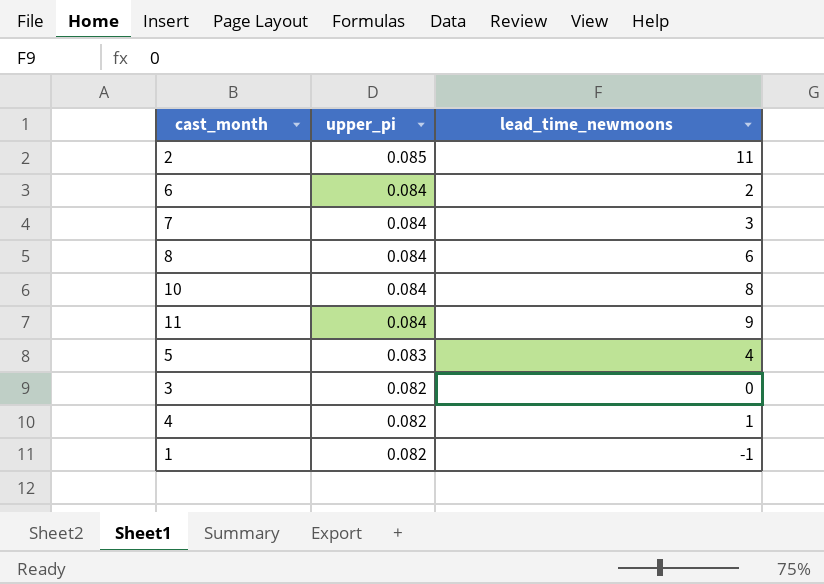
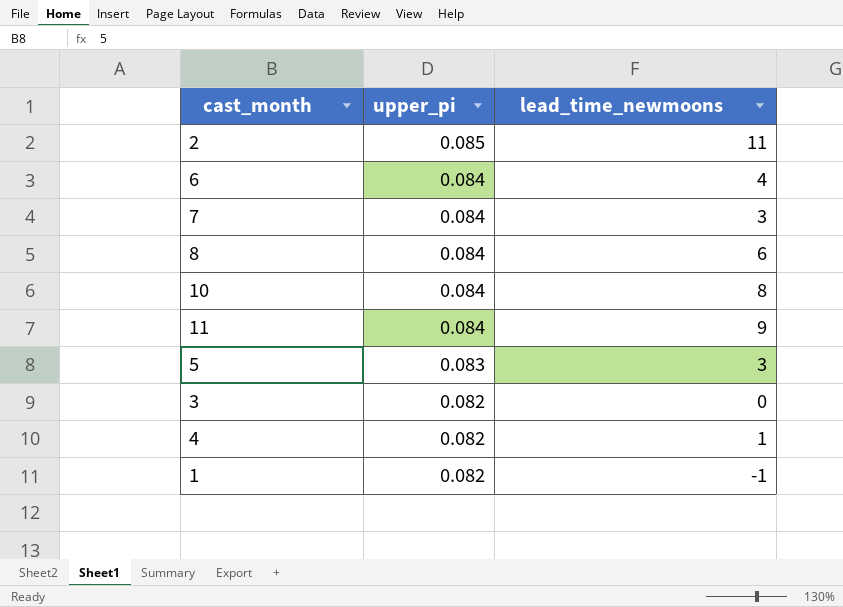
6 | lead_time_newmoons: 2 -> 4
5 | lead_time_newmoons: 4 -> 3

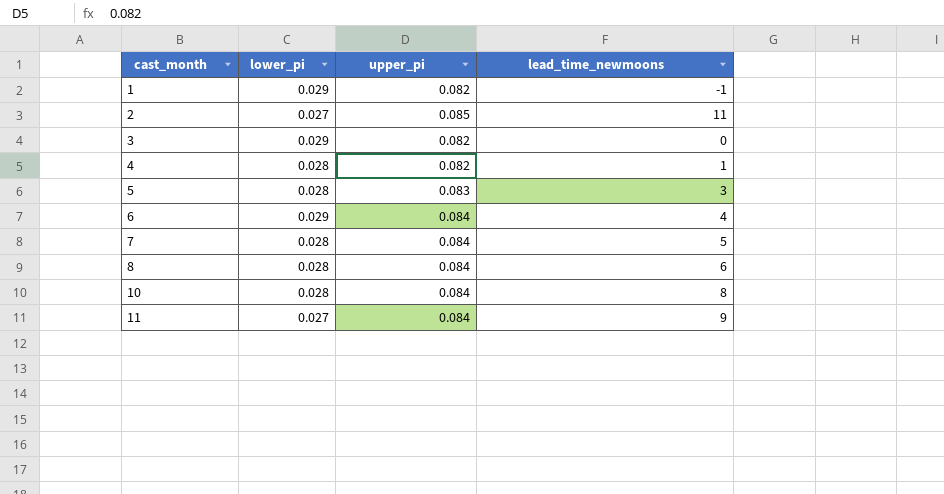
row order: upper_pi descending -> cast_month ascending
column lower_pi | position: none -> 2
7 | lead_time_newmoons: 3 -> 5

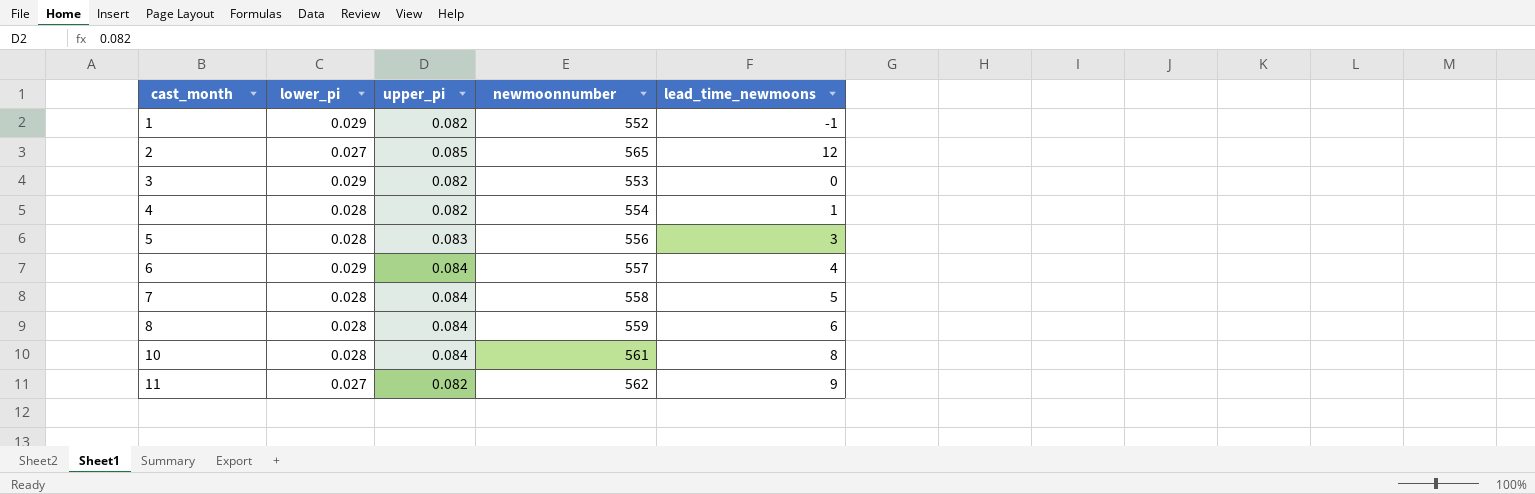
column newmoonnumber | position: none -> 4
2 | lead_time_newmoons: 11 -> 12
11 | upper_pi: 0.084 -> 0.082

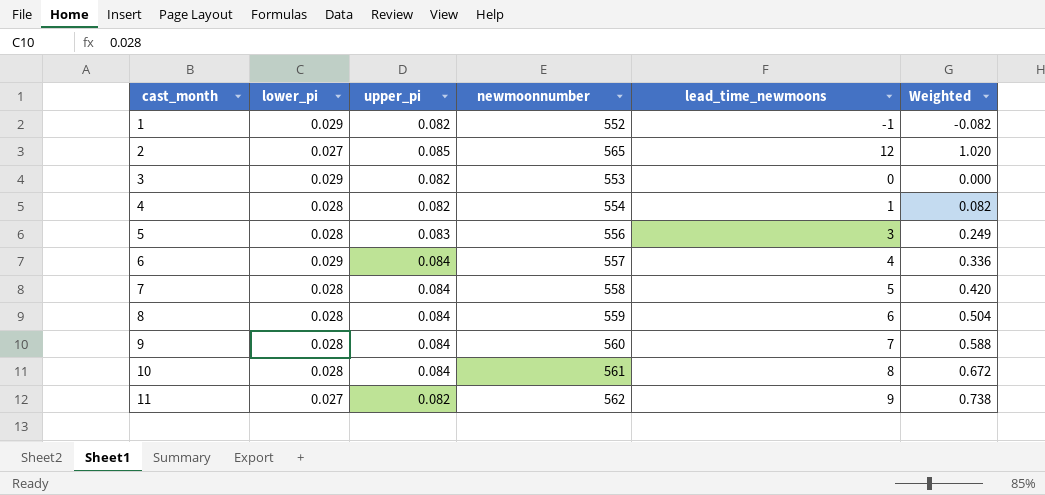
column Weighted | formula: none -> [upper_pi] * [lead_time_newmoons]
row 9: none -> 0.028 | 0.084 | 560 | 7 | 0.588

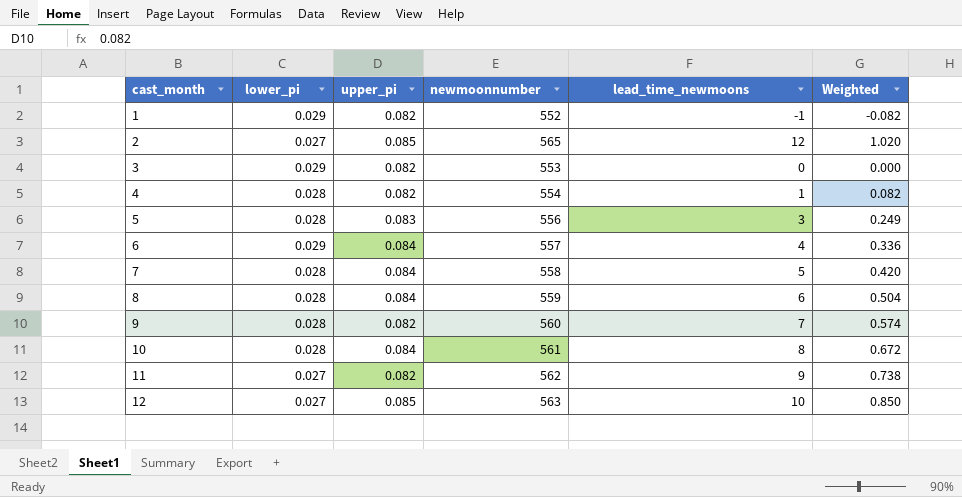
9 | upper_pi: 0.084 -> 0.082
9 | Weighted: 0.588 -> 0.574
row 12: none -> 0.027 | 0.085 | 563 | 10 | 0.850

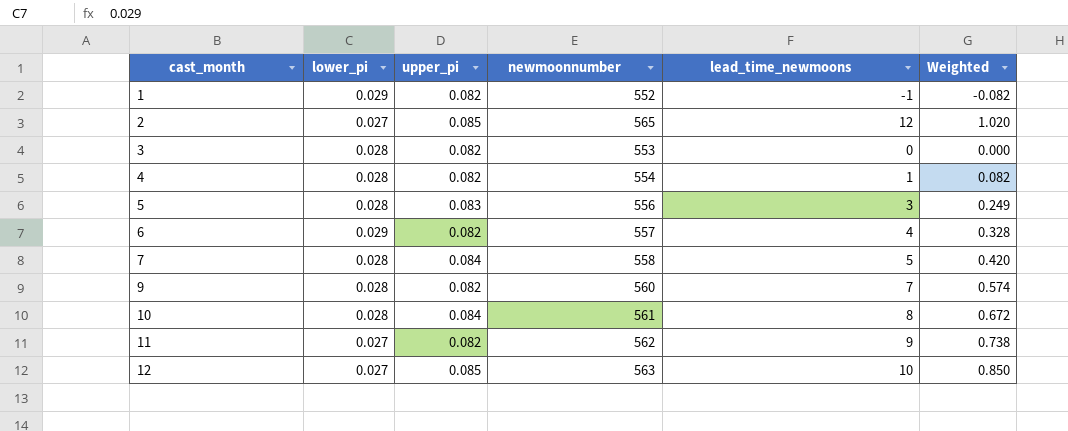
row 8: 0.028 | 0.084 | 559 | 6 | 0.504 -> none
3 | lower_pi: 0.029 -> 0.028
6 | upper_pi: 0.084 -> 0.082
6 | Weighted: 0.336 -> 0.328

